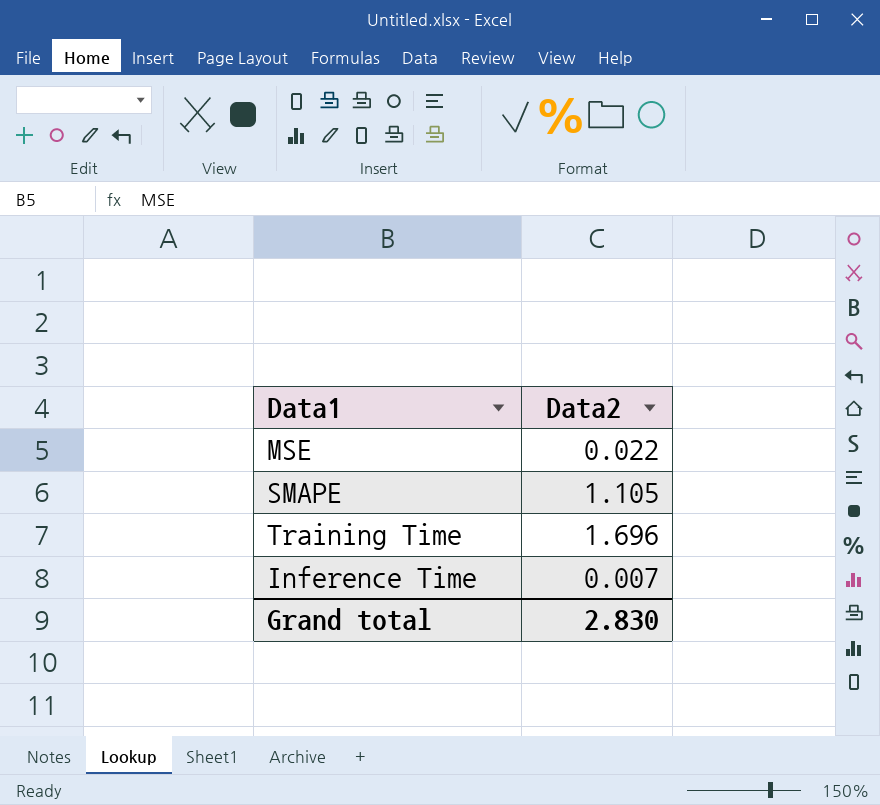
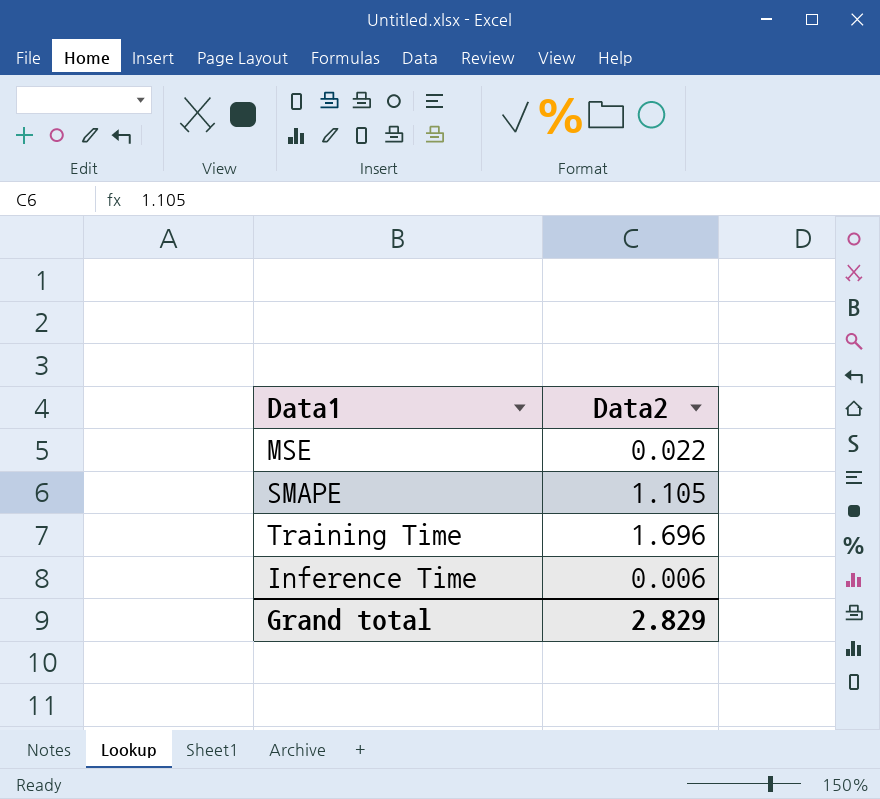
Inference Time | Data2: 0.007 -> 0.006
Grand total | Data2: 2.830 -> 2.829

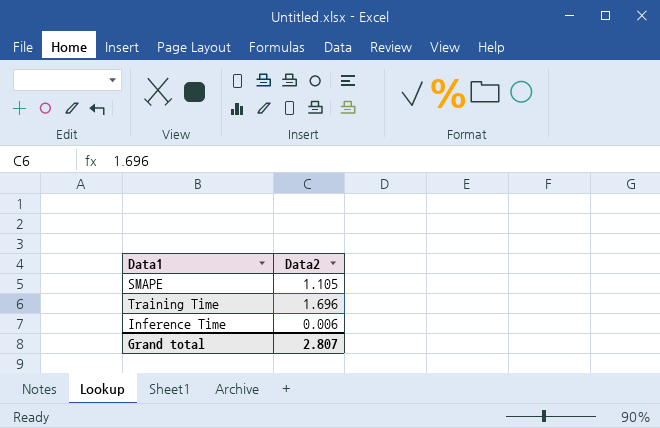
row MSE: 0.022 -> none
Grand total | Data2: 2.829 -> 2.807

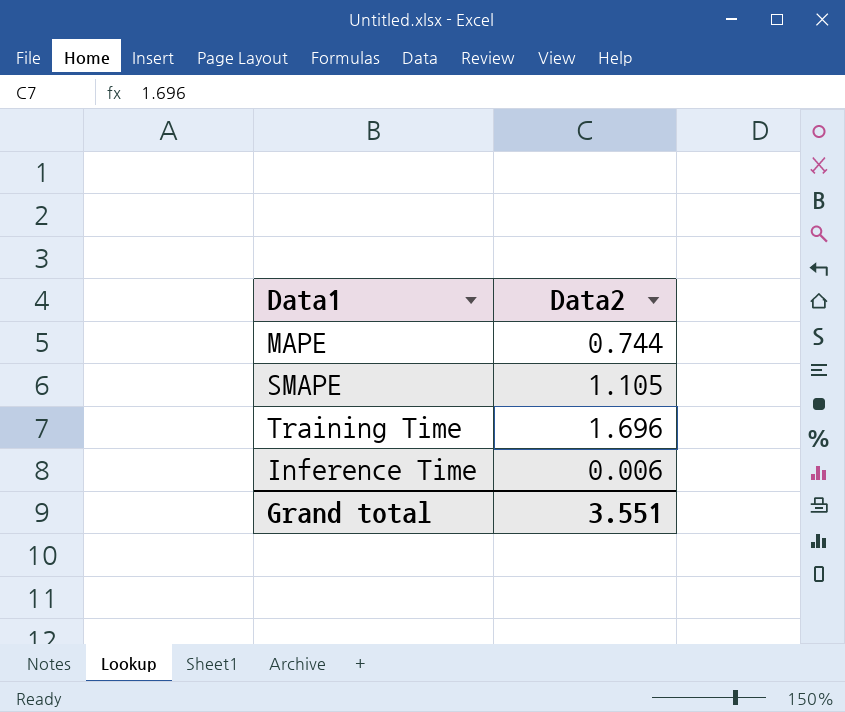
row MAPE: none -> 0.744
Grand total | Data2: 2.807 -> 3.551

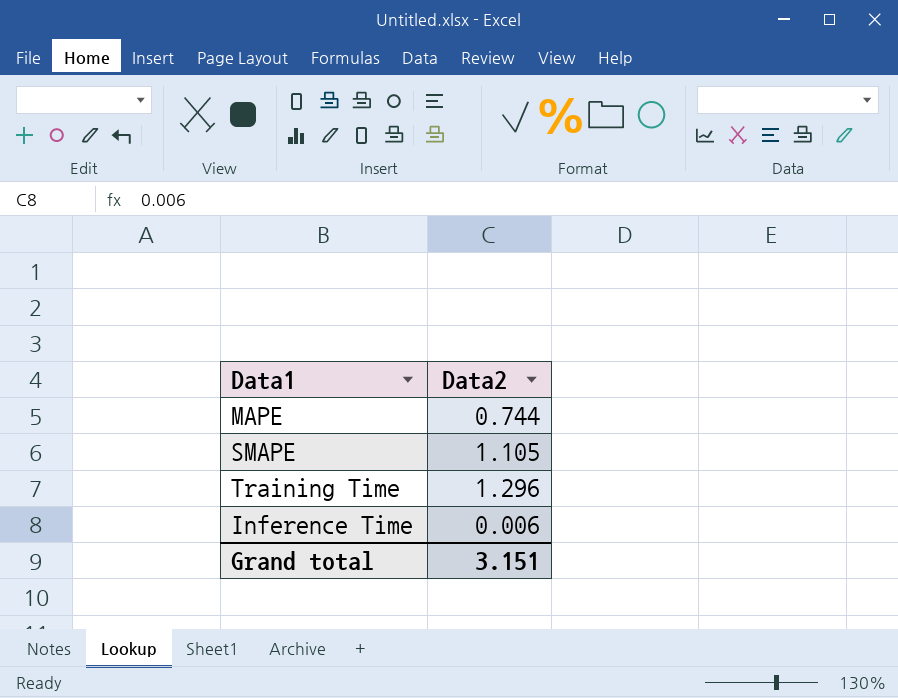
Training Time | Data2: 1.696 -> 1.296
Grand total | Data2: 3.551 -> 3.151

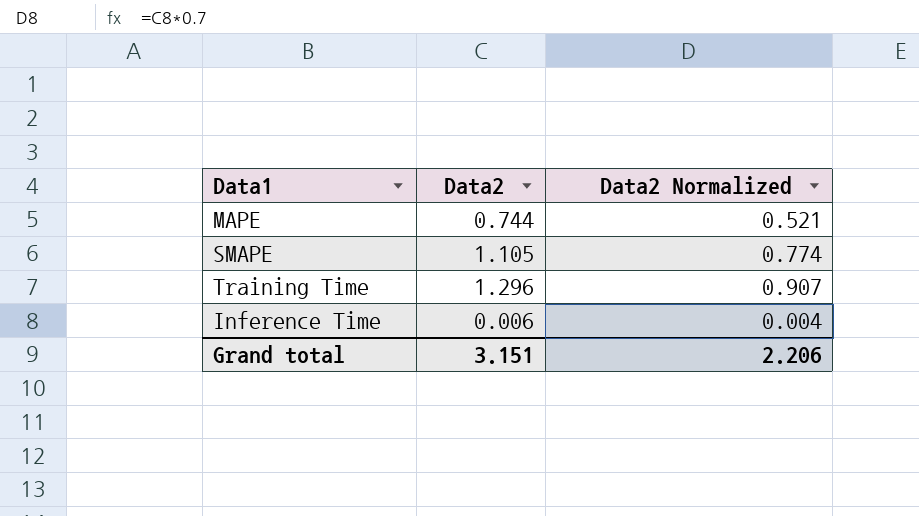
column Data2 Normalized | formula: none -> [Data2] * 0.7

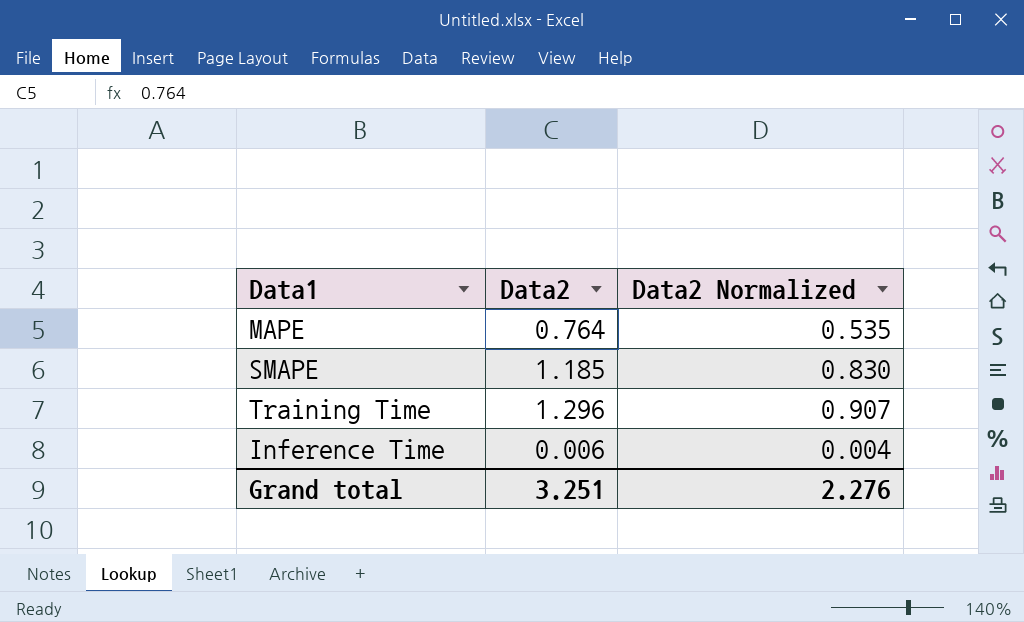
MAPE | Data2: 0.744 -> 0.764
MAPE | Data2 Normalized: 0.521 -> 0.535
SMAPE | Data2: 1.105 -> 1.185
SMAPE | Data2 Normalized: 0.774 -> 0.830
Grand total | Data2: 3.151 -> 3.251
Grand total | Data2 Normalized: 2.206 -> 2.276

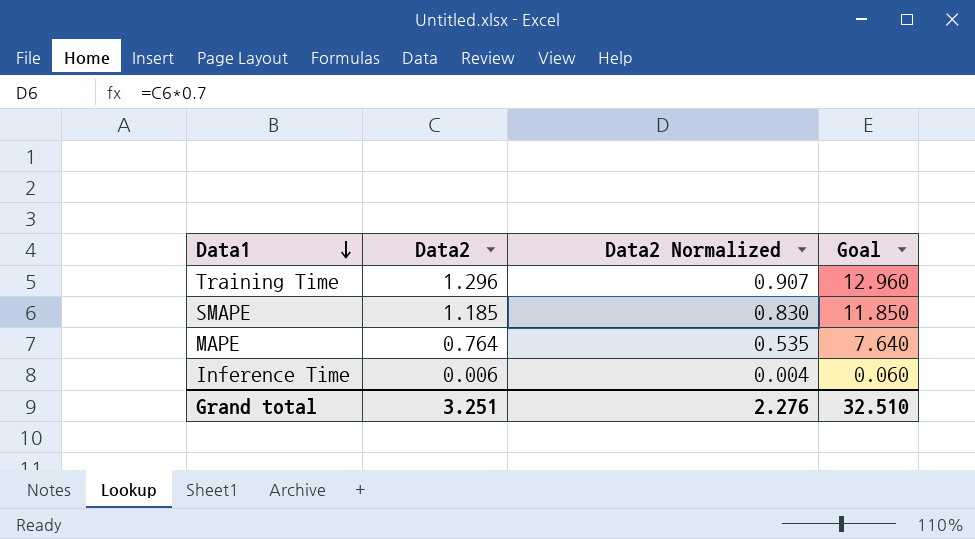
row order: none -> Data1 descending
column Goal | formula: none -> [Data2] * 10

